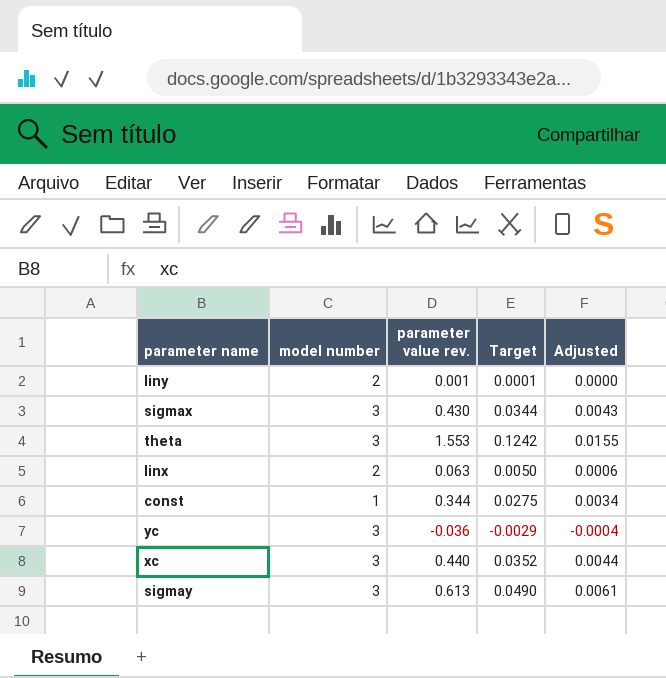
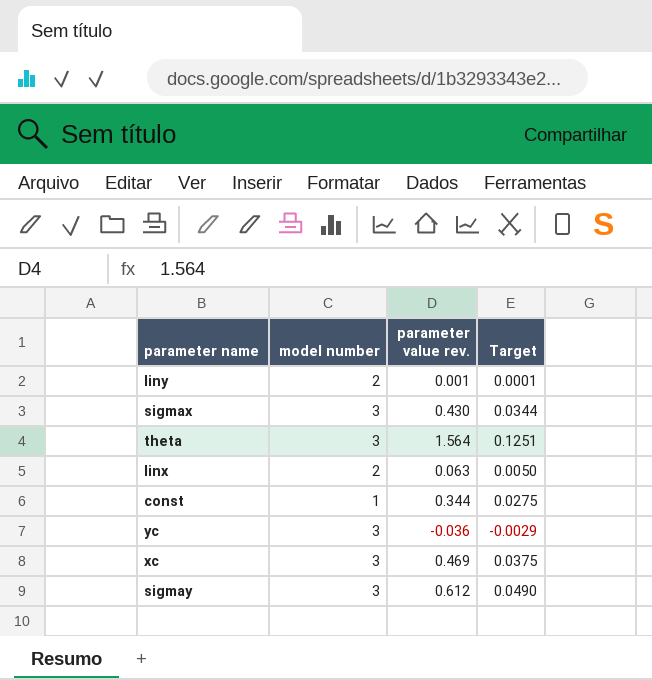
column Adjusted | formula: [parameter value rev.] * 0.01 -> none
theta | parameter value rev.: 1.553 -> 1.564
theta | Target: 0.1242 -> 0.1251
xc | parameter value rev.: 0.440 -> 0.469
xc | Target: 0.0352 -> 0.0375
sigmay | parameter value rev.: 0.613 -> 0.612

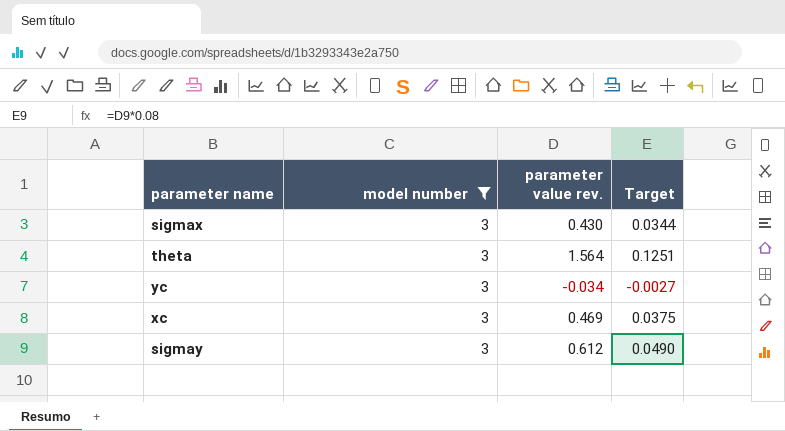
filter: none -> model number = 3
yc | parameter value rev.: -0.036 -> -0.034
yc | Target: -0.0029 -> -0.0027

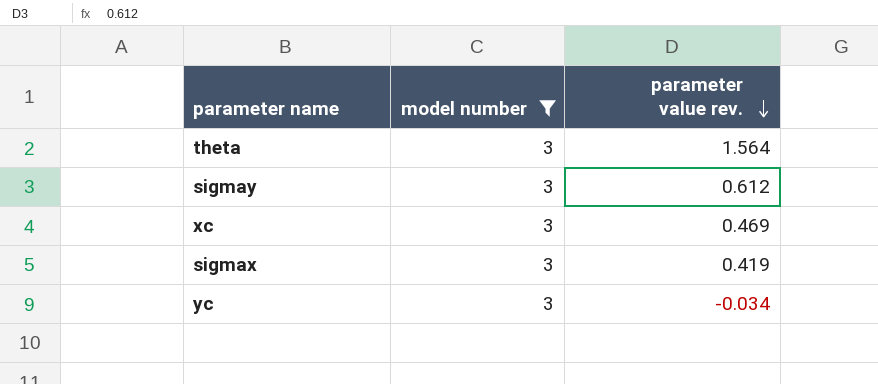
row order: none -> parameter value rev. descending
column Target | formula: [parameter value rev.] * 0.08 -> none
sigmax | parameter value rev.: 0.430 -> 0.419

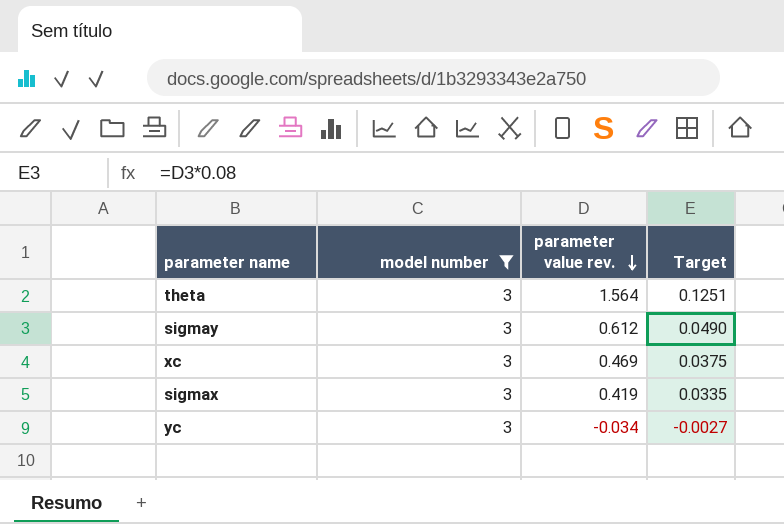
column Target | formula: none -> [parameter value rev.] * 0.08

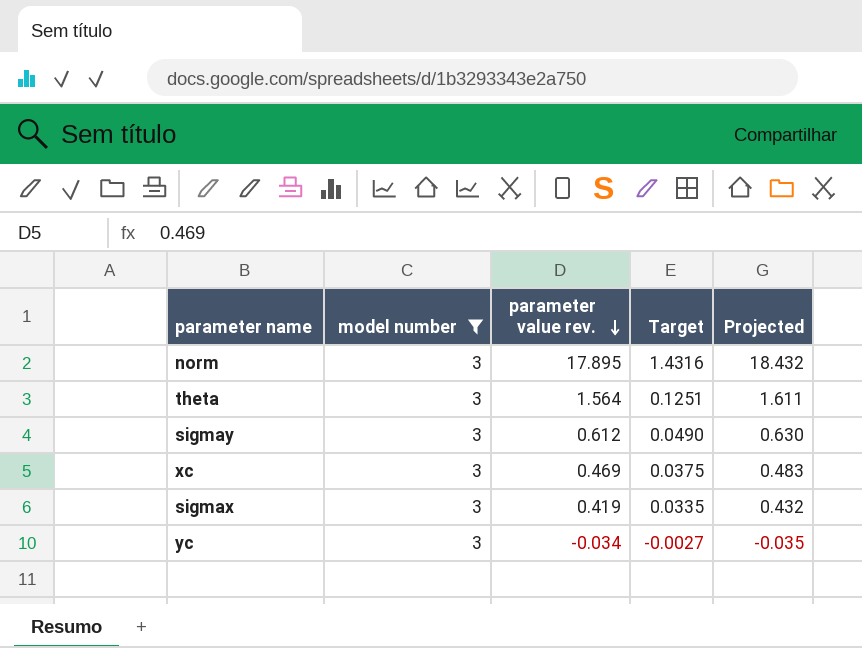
column Projected | formula: none -> [parameter value rev.] * 1.03
row norm: none -> 3 | 17.895 | 1.4316 | 18.432

